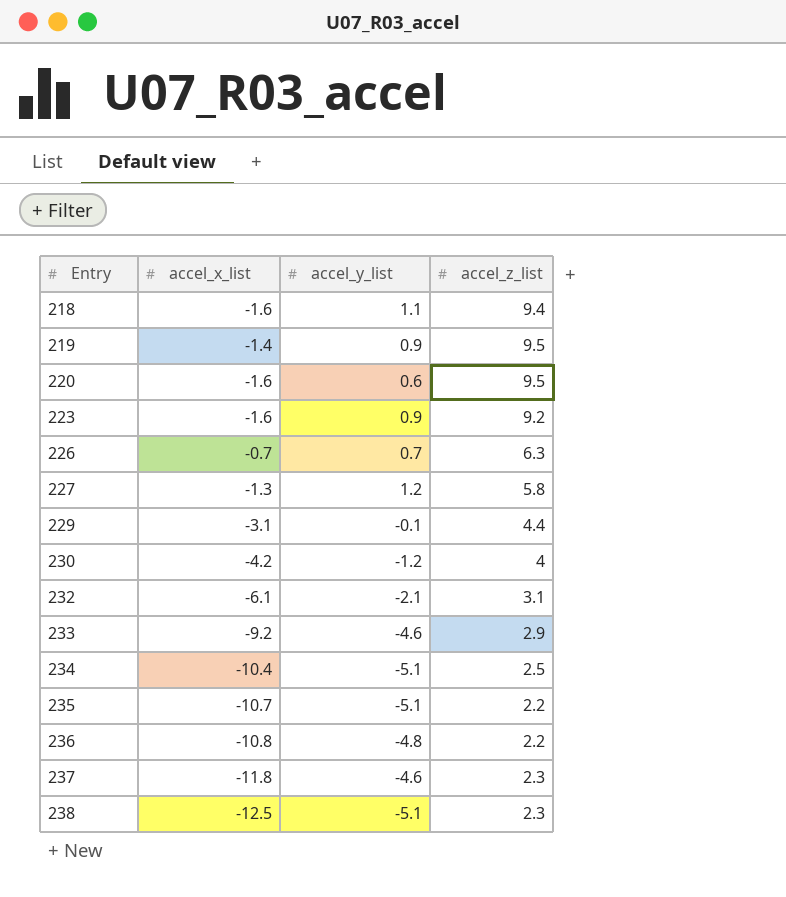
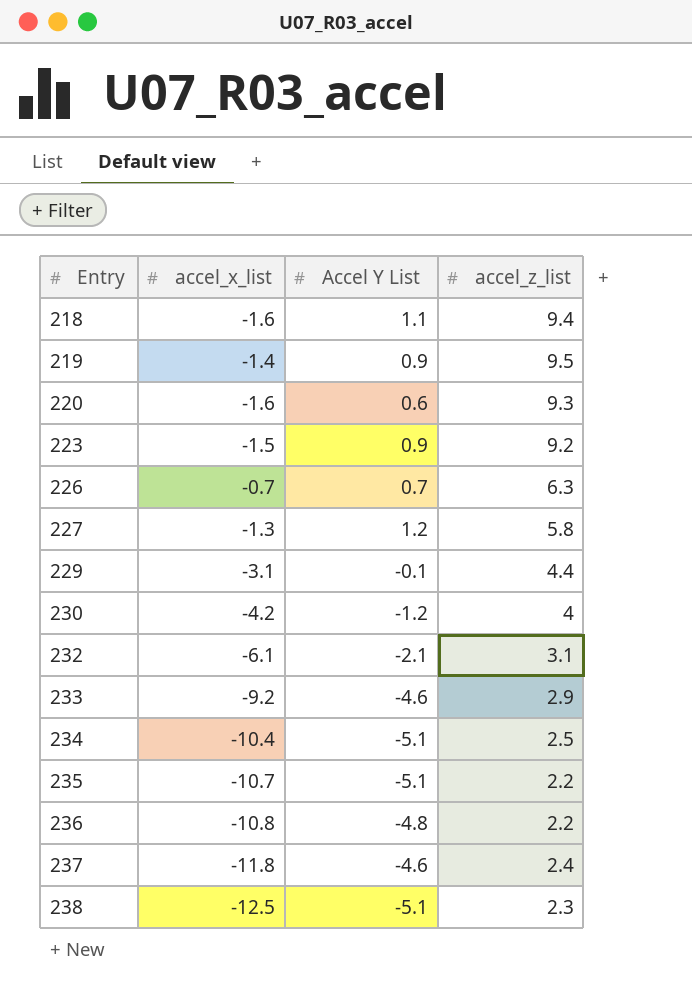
column name: accel_y_list -> Accel Y List
220 | accel_z_list: 9.5 -> 9.3
223 | accel_x_list: -1.6 -> -1.5
237 | accel_z_list: 2.3 -> 2.4

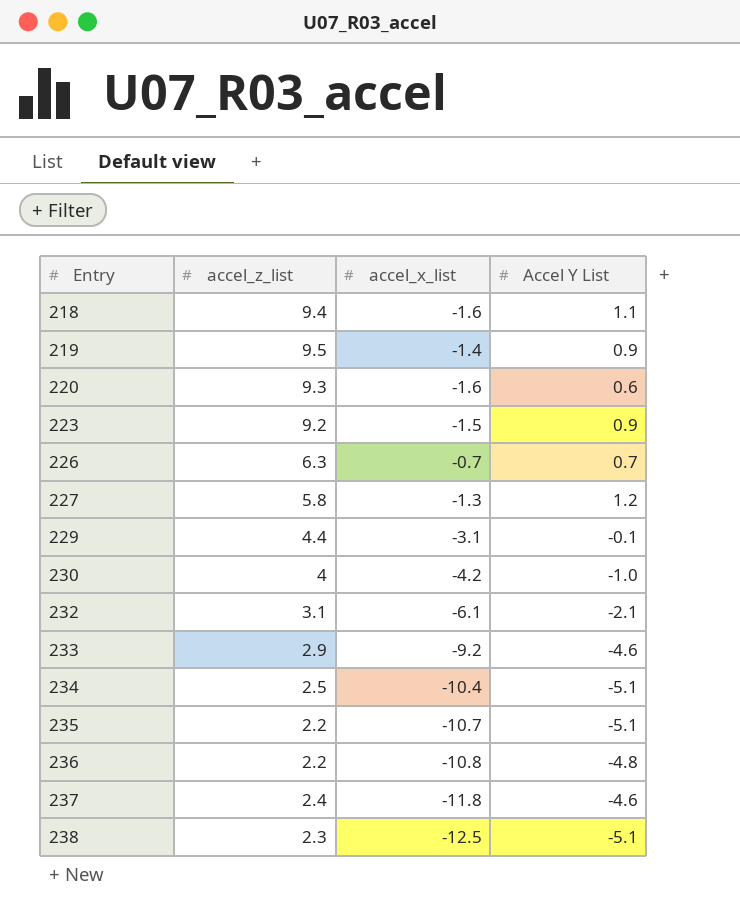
column accel_z_list | position: 4 -> 2
230 | Accel Y List: -1.2 -> -1.0

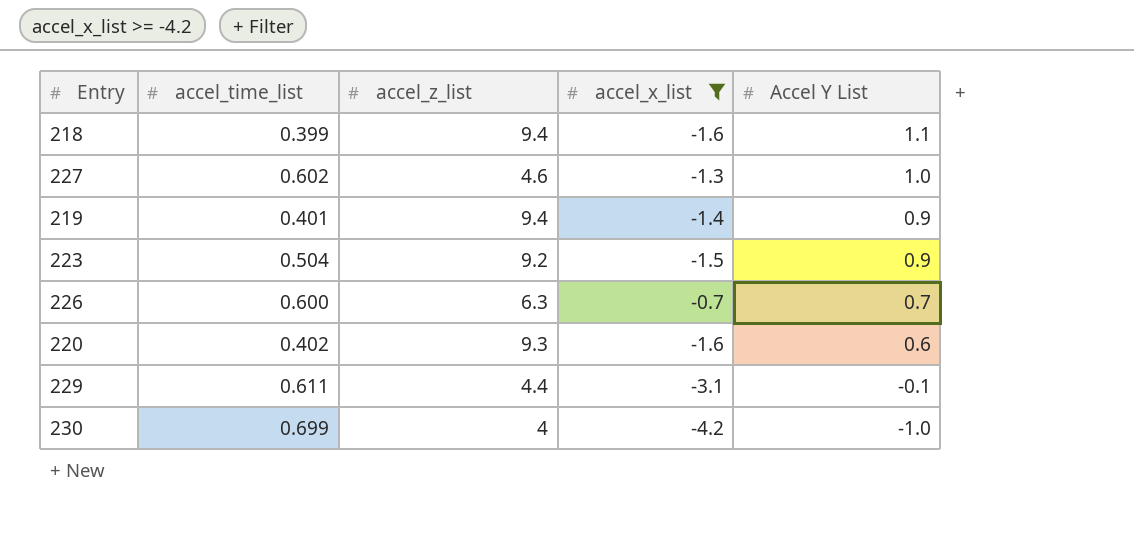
filter: none -> accel_x_list >= -4.2
row order: Entry ascending -> Accel Y List descending
column accel_time_list | position: none -> 2
227 | accel_z_list: 5.8 -> 4.6
227 | Accel Y List: 1.2 -> 1.0
219 | accel_z_list: 9.5 -> 9.4

